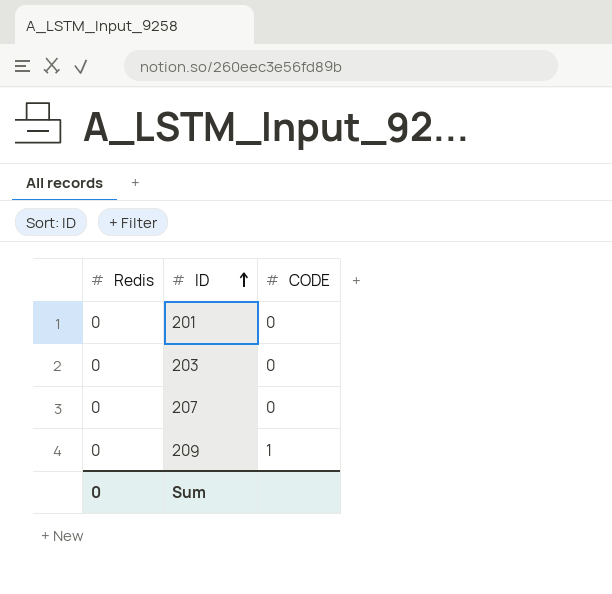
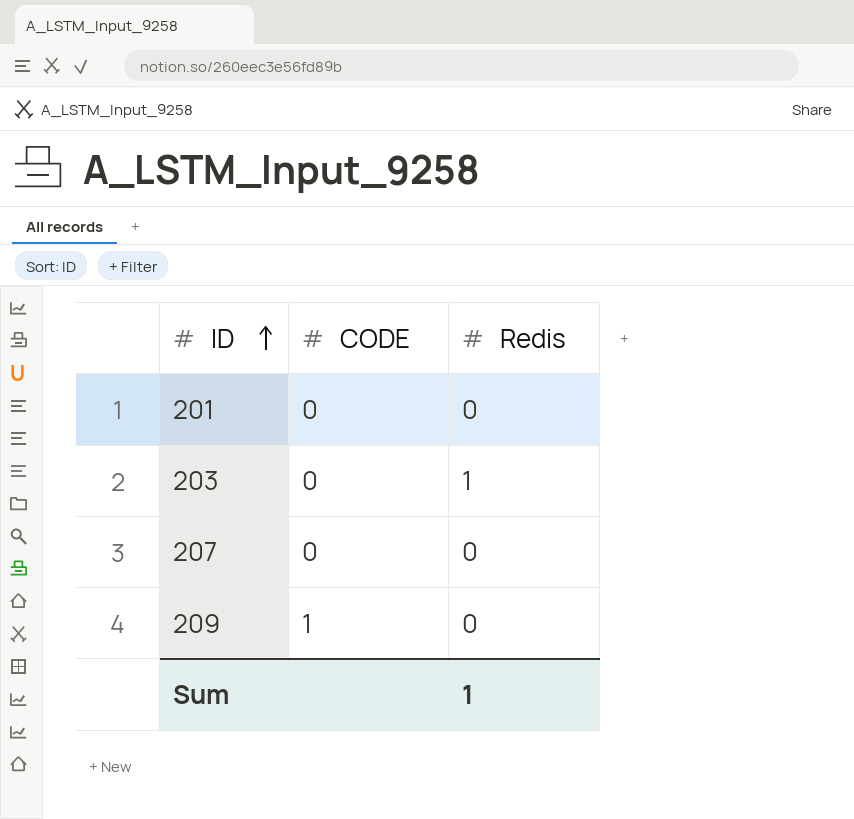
column Redis | position: 1 -> 3
203 | Redis: 0 -> 1
Sum | Redis: 0 -> 1

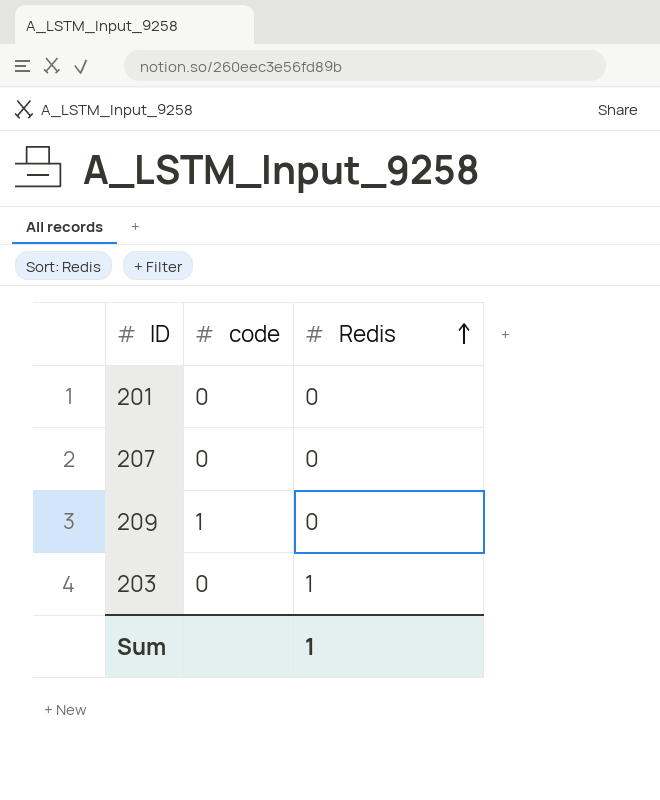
row order: ID ascending -> Redis ascending
column name: CODE -> code

